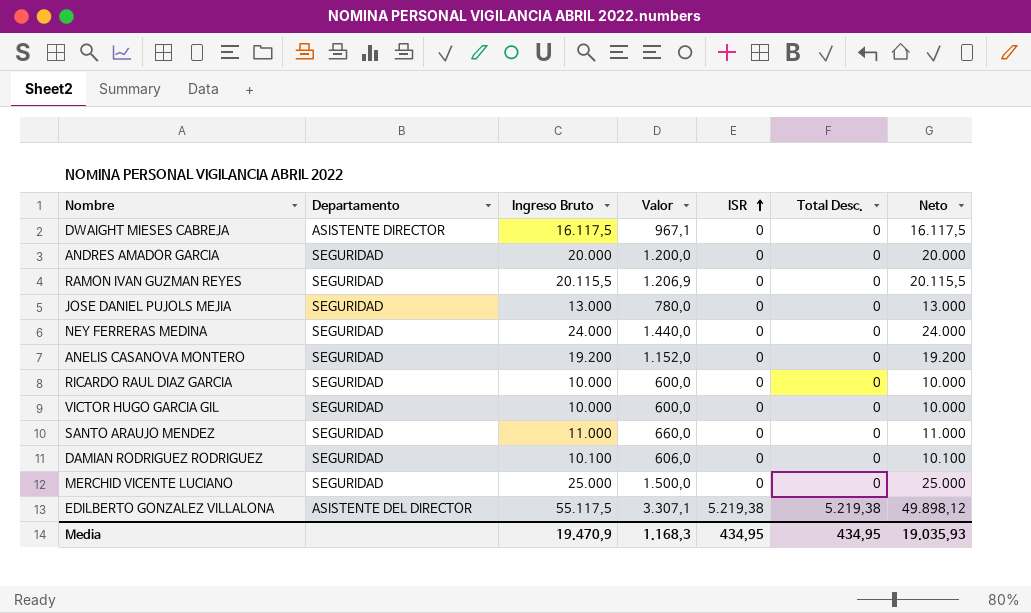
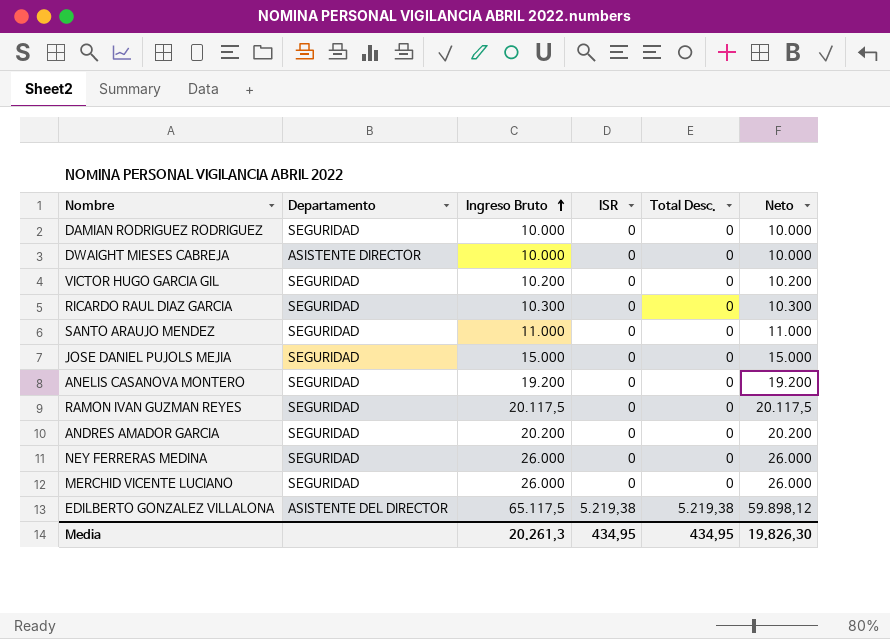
row order: ISR ascending -> Ingreso Bruto ascending
column Valor | formula: [Ingreso Bruto] * 0,06 -> none
DAMIAN RODRIGUEZ RODRIGUEZ | Ingreso Bruto: 10.100 -> 10.000
DAMIAN RODRIGUEZ RODRIGUEZ | Neto: 10.100 -> 10.000
DWAIGHT MIESES CABREJA | Ingreso Bruto: 16.117,5 -> 10.000
DWAIGHT MIESES CABREJA | Neto: 16.117,5 -> 10.000
VICTOR HUGO GARCIA GIL | Ingreso Bruto: 10.000 -> 10.200
VICTOR HUGO GARCIA GIL | Neto: 10.000 -> 10.200
RICARDO RAUL DIAZ GARCIA | Ingreso Bruto: 10.000 -> 10.300
RICARDO RAUL DIAZ GARCIA | Neto: 10.000 -> 10.300
JOSE DANIEL PUJOLS MEJIA | Ingreso Bruto: 13.000 -> 15.000
JOSE DANIEL PUJOLS MEJIA | Neto: 13.000 -> 15.000
RAMON IVAN GUZMAN REYES | Ingreso Bruto: 20.115,5 -> 20.117,5
RAMON IVAN GUZMAN REYES | Neto: 20.115,5 -> 20.117,5
ANDRES AMADOR GARCIA | Ingreso Bruto: 20.000 -> 20.200
ANDRES AMADOR GARCIA | Neto: 20.000 -> 20.200
NEY FERRERAS MEDINA | Ingreso Bruto: 24.000 -> 26.000
NEY FERRERAS MEDINA | Neto: 24.000 -> 26.000
MERCHID VICENTE LUCIANO | Ingreso Bruto: 25.000 -> 26.000
MERCHID VICENTE LUCIANO | Neto: 25.000 -> 26.000
EDILBERTO GONZALEZ VILLALONA | Ingreso Bruto: 55.117,5 -> 65.117,5
EDILBERTO GONZALEZ VILLALONA | Neto: 49.898,12 -> 59.898,12
Media | Ingreso Bruto: 19.470,9 -> 20.261,3
Media | Neto: 19.035,93 -> 19.826,30

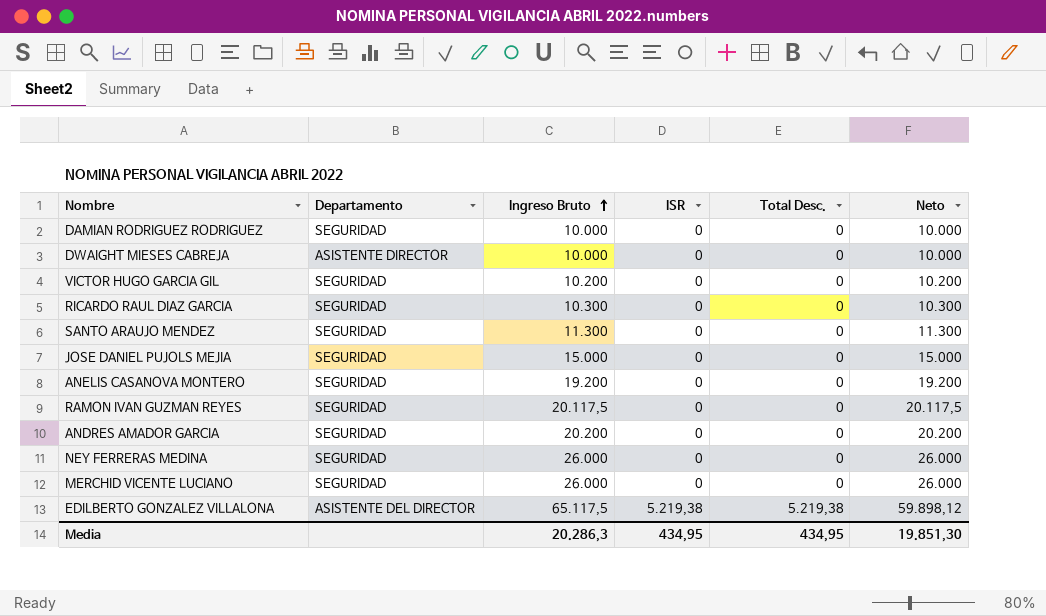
SANTO ARAUJO MENDEZ | Ingreso Bruto: 11.000 -> 11.300
SANTO ARAUJO MENDEZ | Neto: 11.000 -> 11.300
Media | Ingreso Bruto: 20.261,3 -> 20.286,3
Media | Neto: 19.826,30 -> 19.851,30

